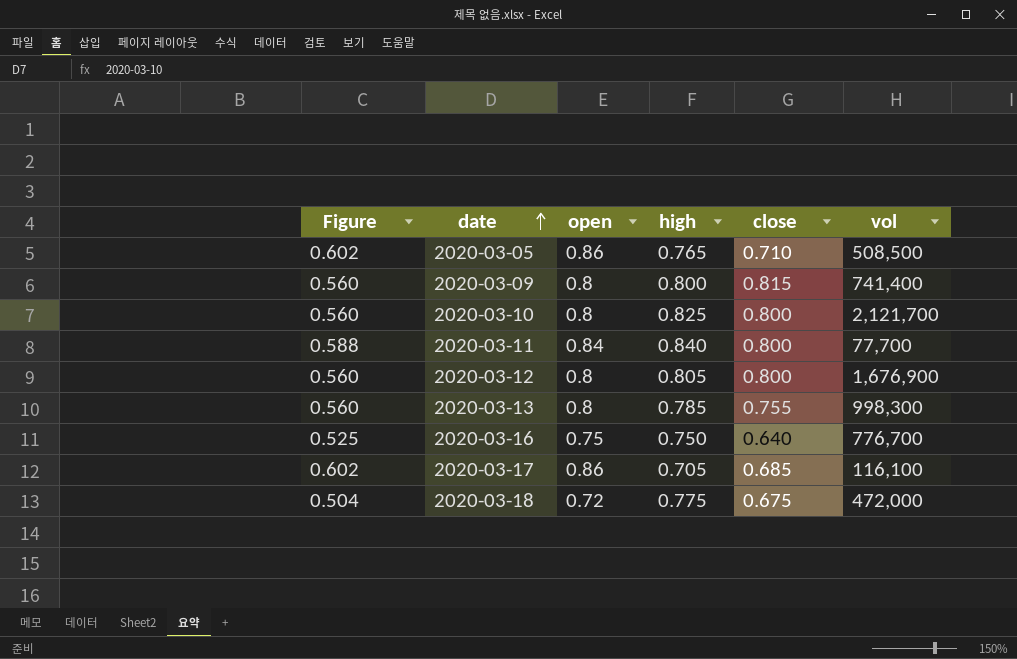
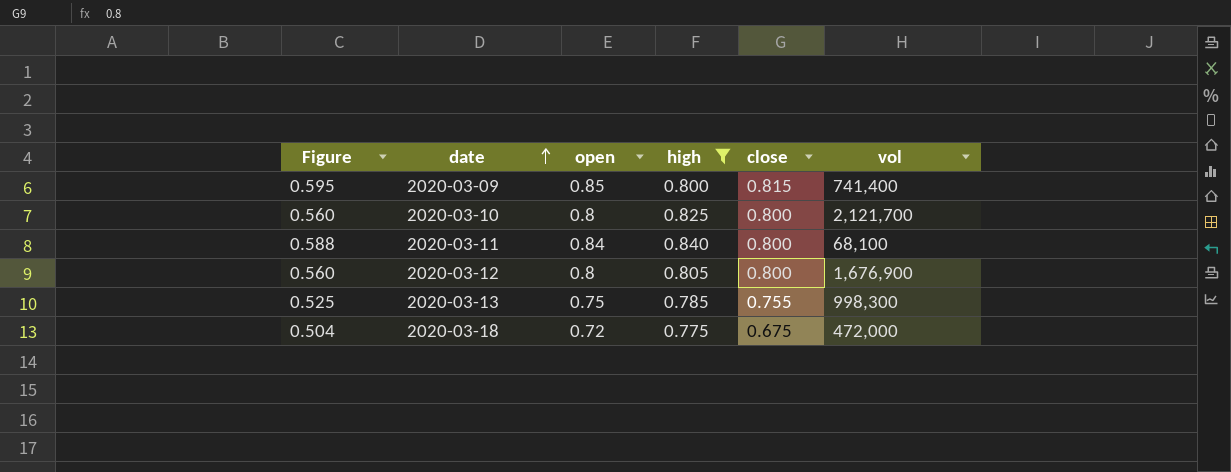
filter: none -> high >= 0.775
2020-03-09 | Figure: 0.560 -> 0.595
2020-03-09 | open: 0.8 -> 0.85
2020-03-11 | vol: 77,700 -> 68,100
2020-03-13 | Figure: 0.560 -> 0.525
2020-03-13 | open: 0.8 -> 0.75

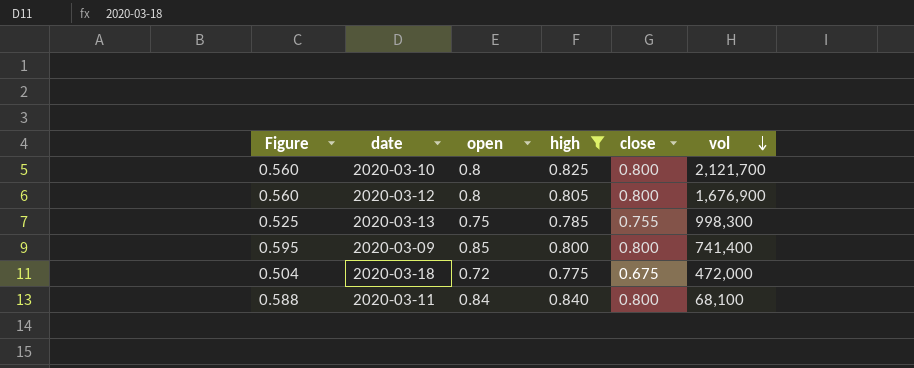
row order: date ascending -> vol descending
2020-03-09 | close: 0.815 -> 0.800

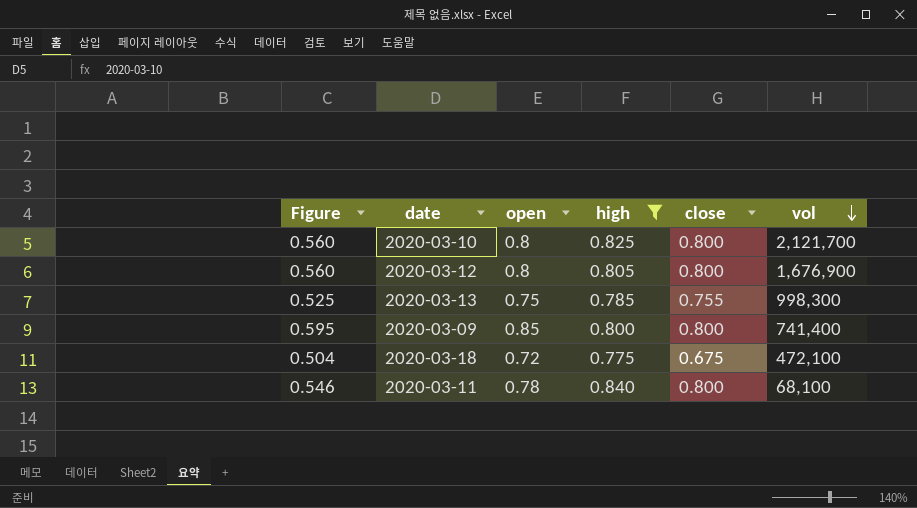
2020-03-18 | vol: 472,000 -> 472,100
2020-03-11 | Figure: 0.588 -> 0.546
2020-03-11 | open: 0.84 -> 0.78

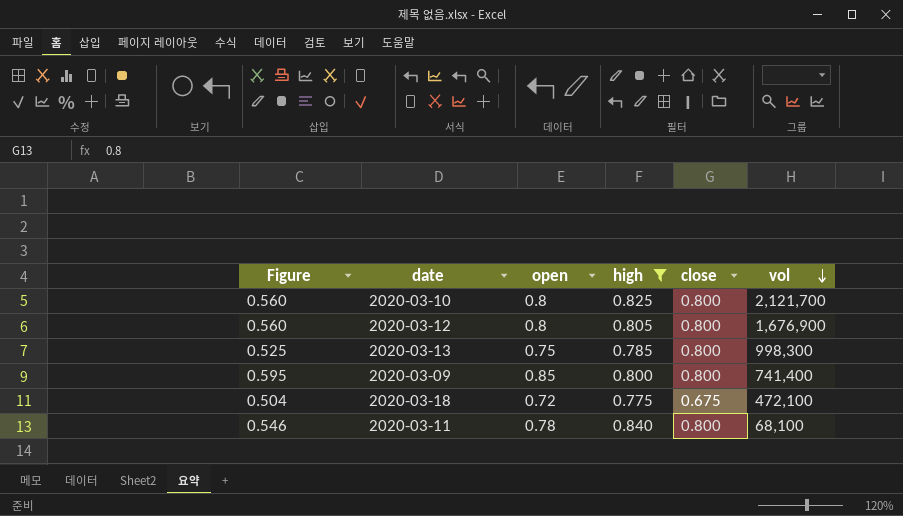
2020-03-13 | close: 0.755 -> 0.800

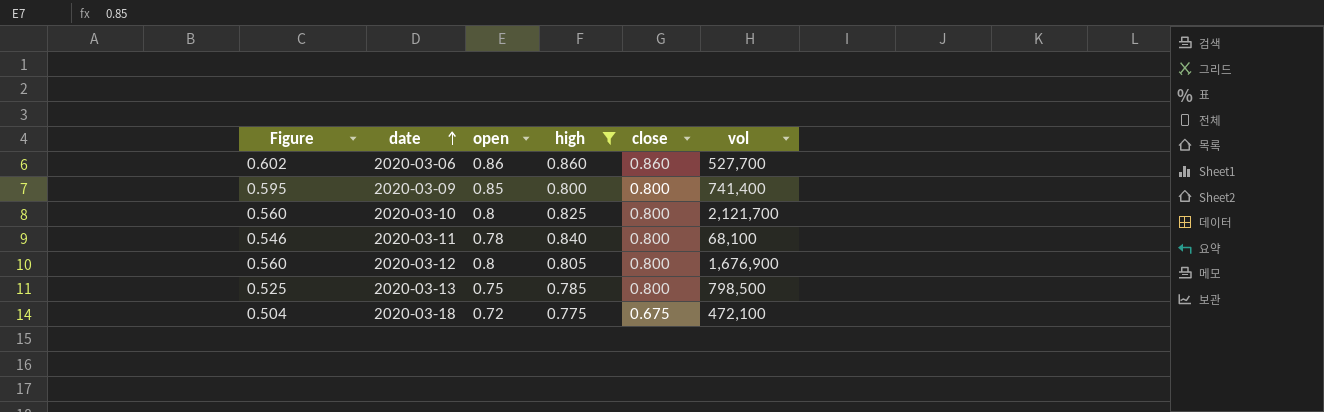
row order: vol descending -> date ascending
row 2020-03-06: none -> 0.602 | 0.86 | 0.860 | 0.860 | 527,700
2020-03-13 | vol: 998,300 -> 798,500

